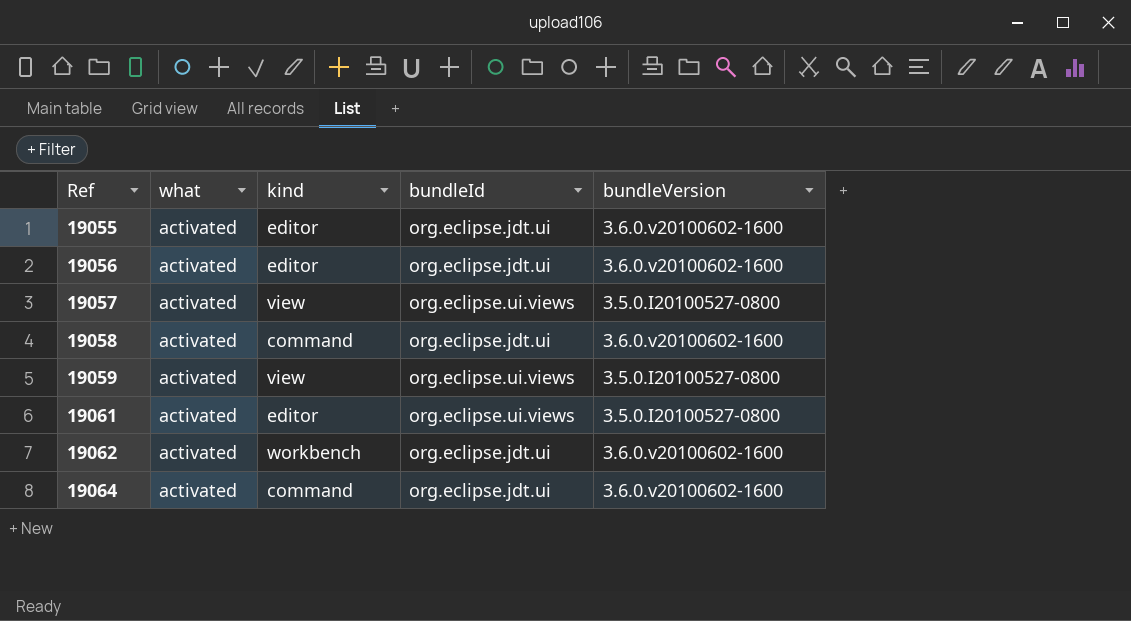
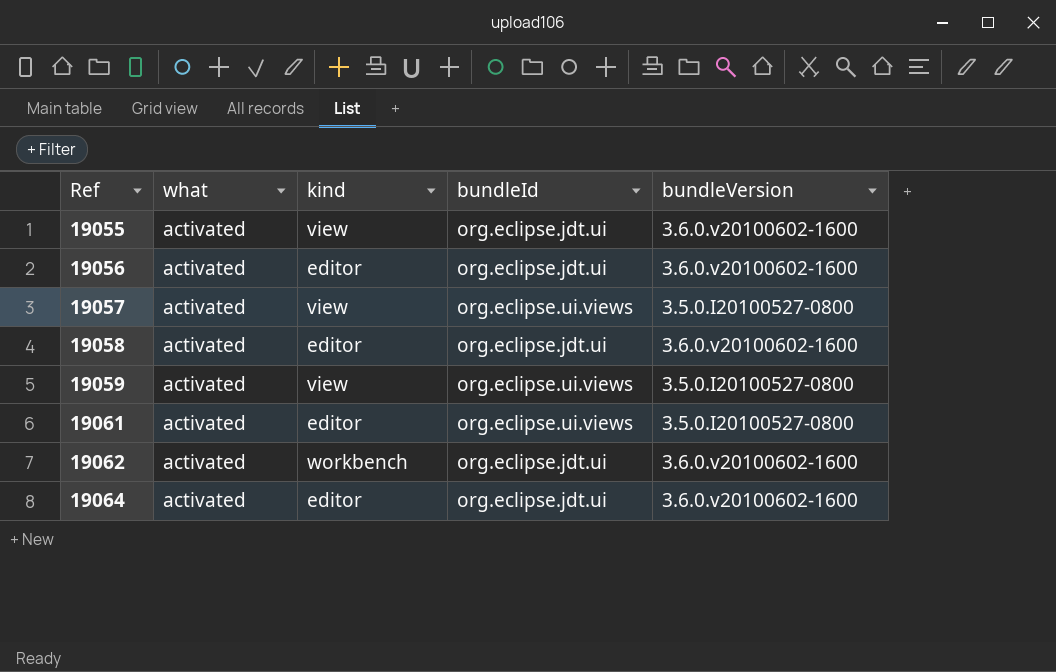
19055 | kind: editor -> view
19058 | kind: command -> editor
19064 | kind: command -> editor

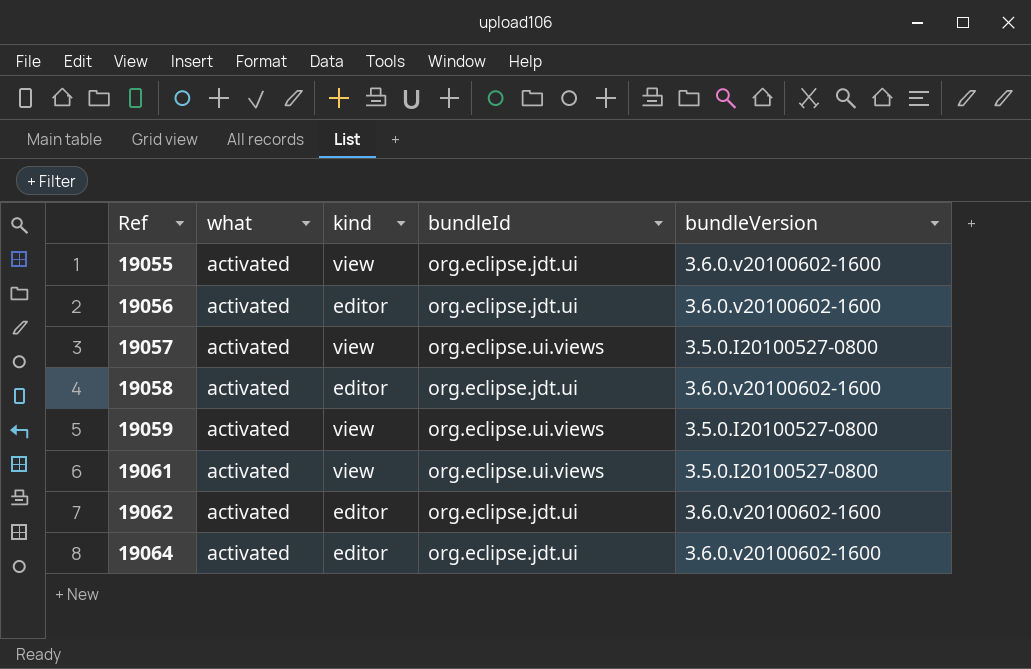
19061 | kind: editor -> view
19062 | kind: workbench -> editor

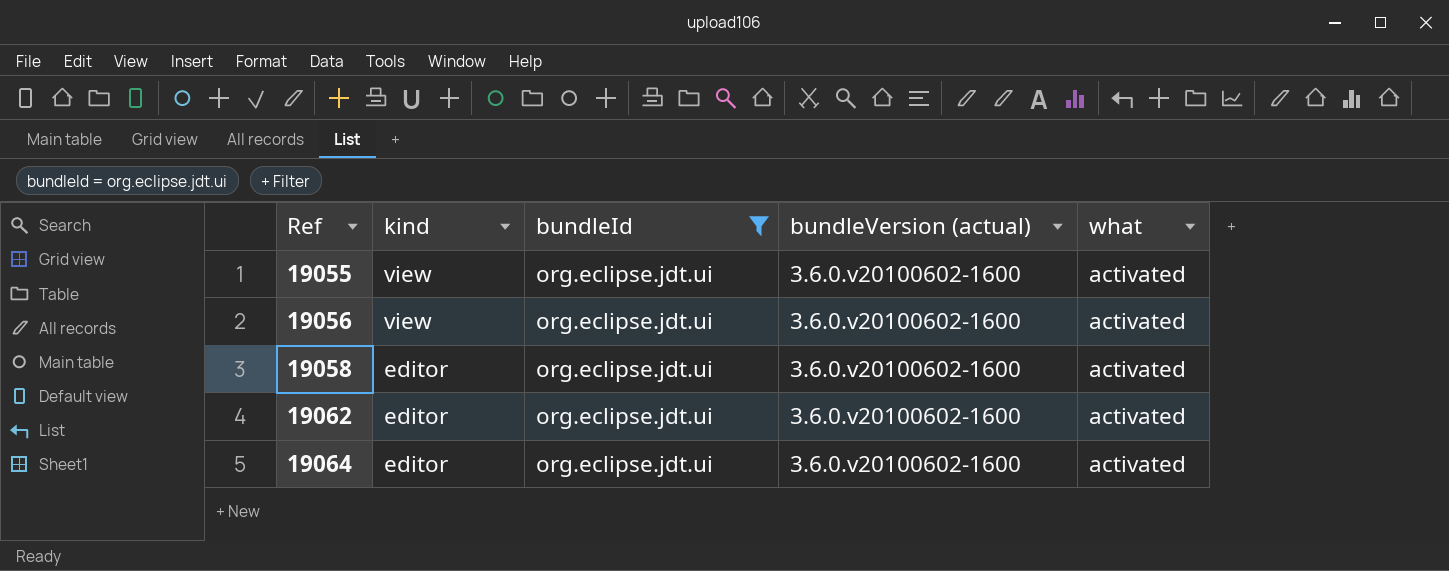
filter: none -> bundleId = org.eclipse.jdt.ui
column name: bundleVersion -> bundleVersion (actual)
column what | position: 2 -> 5
19056 | kind: editor -> view

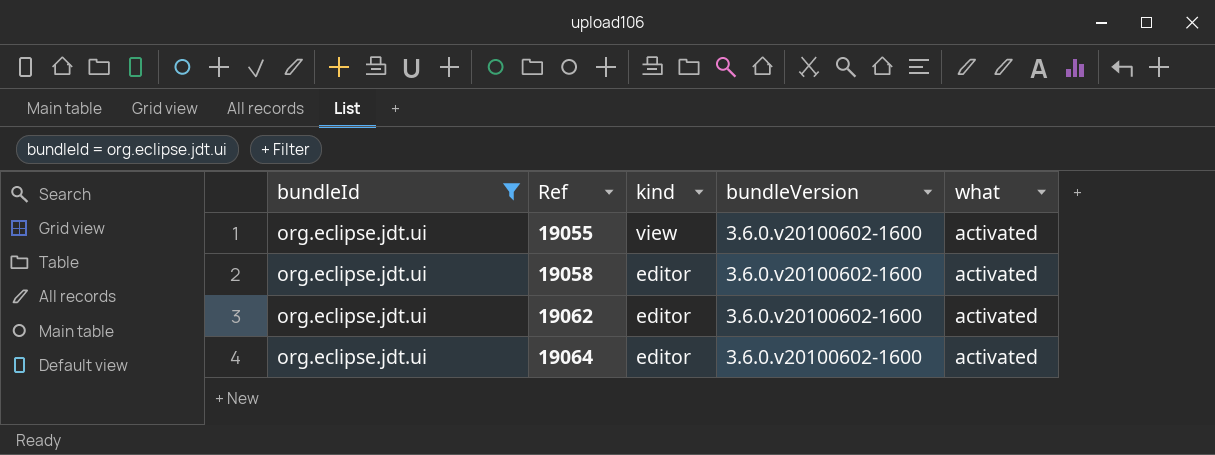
column bundleId | position: 3 -> 1
column name: bundleVersion (actual) -> bundleVersion
row 19056: view | org.eclipse.jdt.ui | 3.6.0.v20100602-1600 | activated -> none

